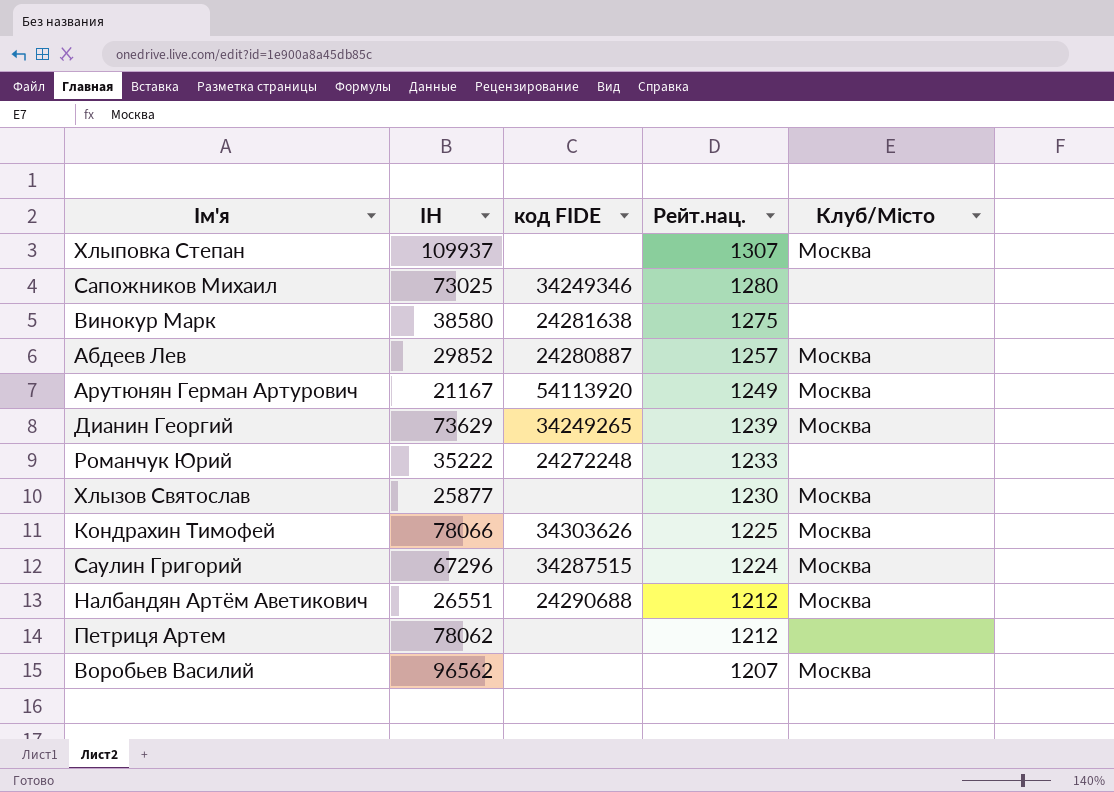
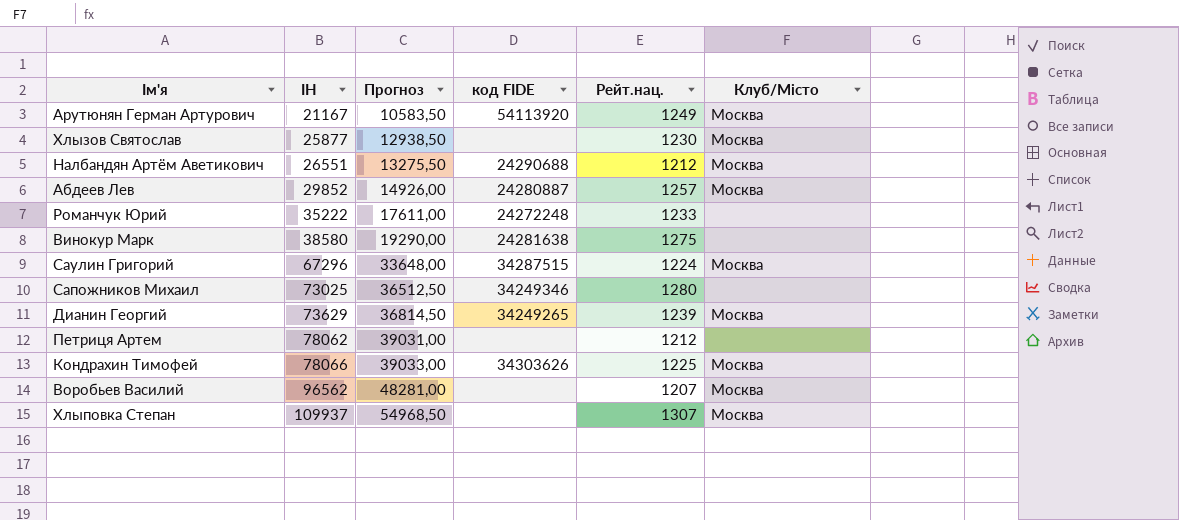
row order: Рейт.нац. descending -> ІН ascending
column Прогноз | formula: none -> [ІН] * 0,5

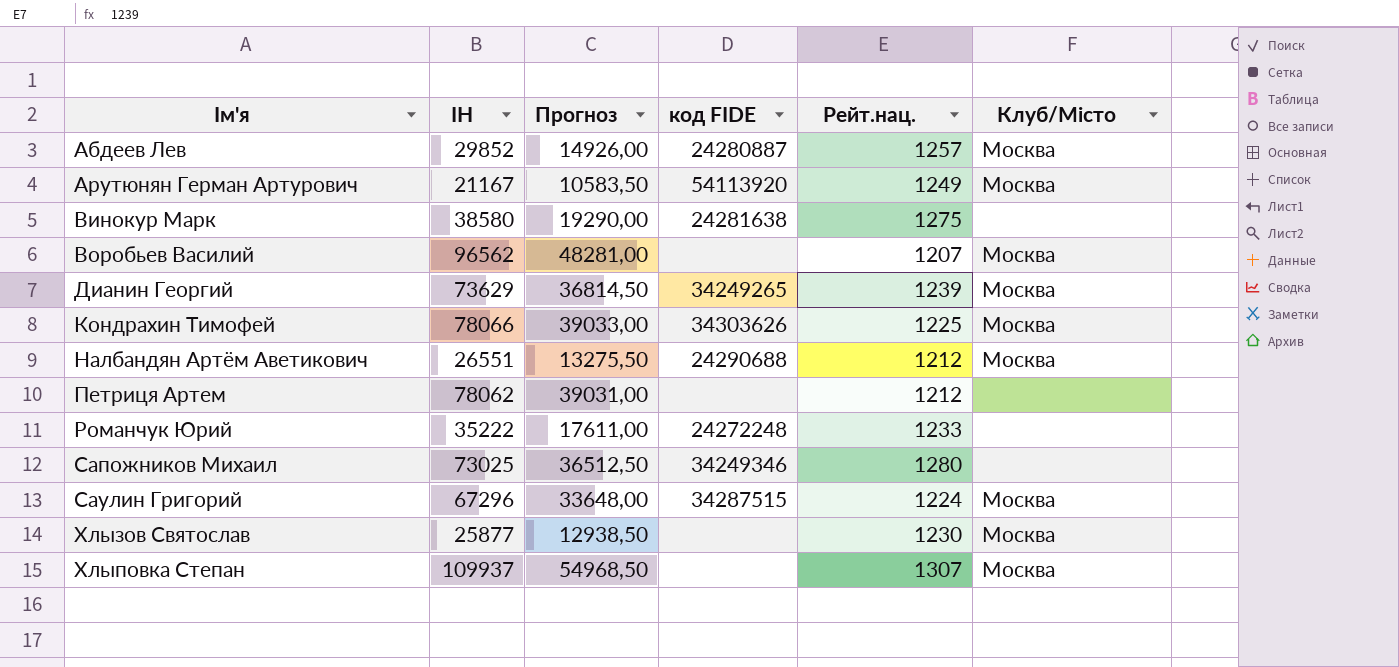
row order: ІН ascending -> Ім'я ascending

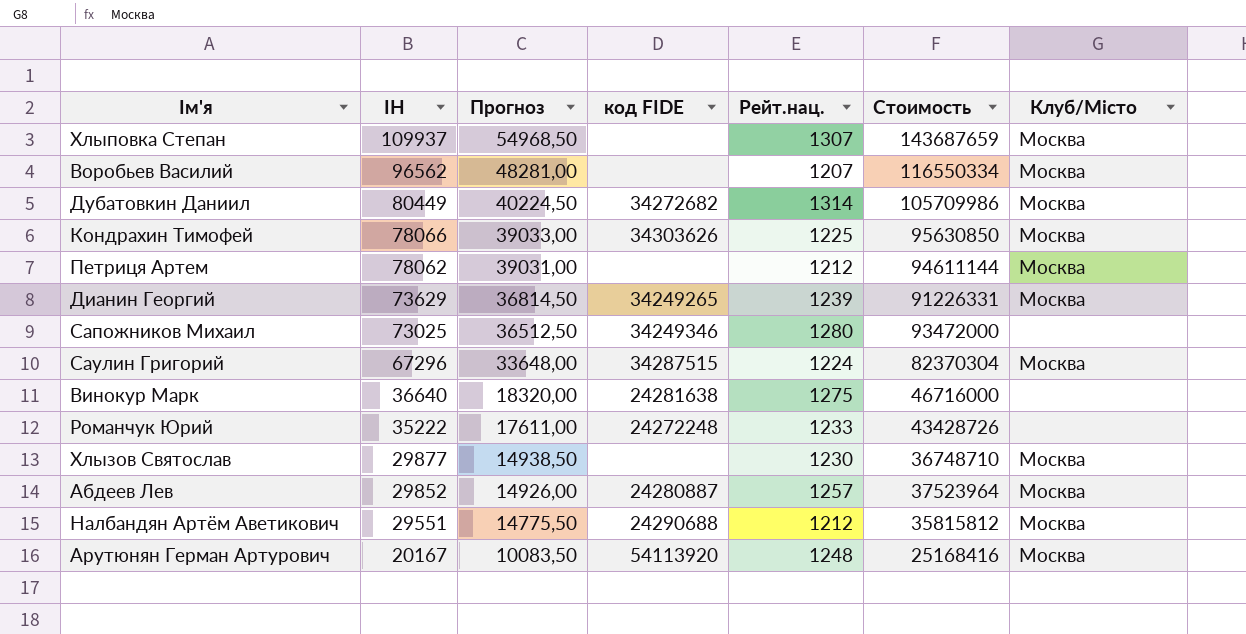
row order: Ім'я ascending -> ІН descending
column Стоимость | formula: none -> [ІН] * [Рейт.нац.]
row Дубатовкин Даниил: none -> 80449 | 40224,50 | 34272682 | 1314 | 105709986 | Москва
Петриця Артем | Клуб/Місто: none -> Москва
Винокур Марк | ІН: 38580 -> 36640
Винокур Марк | Прогноз: 19290,00 -> 18320,00
Хлызов Святослав | ІН: 25877 -> 29877
Хлызов Святослав | Прогноз: 12938,50 -> 14938,50
Налбандян Артём Аветикович | ІН: 26551 -> 29551
Налбандян Артём Аветикович | Прогноз: 13275,50 -> 14775,50
Арутюнян Герман Артурович | ІН: 21167 -> 20167
Арутюнян Герман Артурович | Прогноз: 10583,50 -> 10083,50
Арутюнян Герман Артурович | Рейт.нац.: 1249 -> 1248

